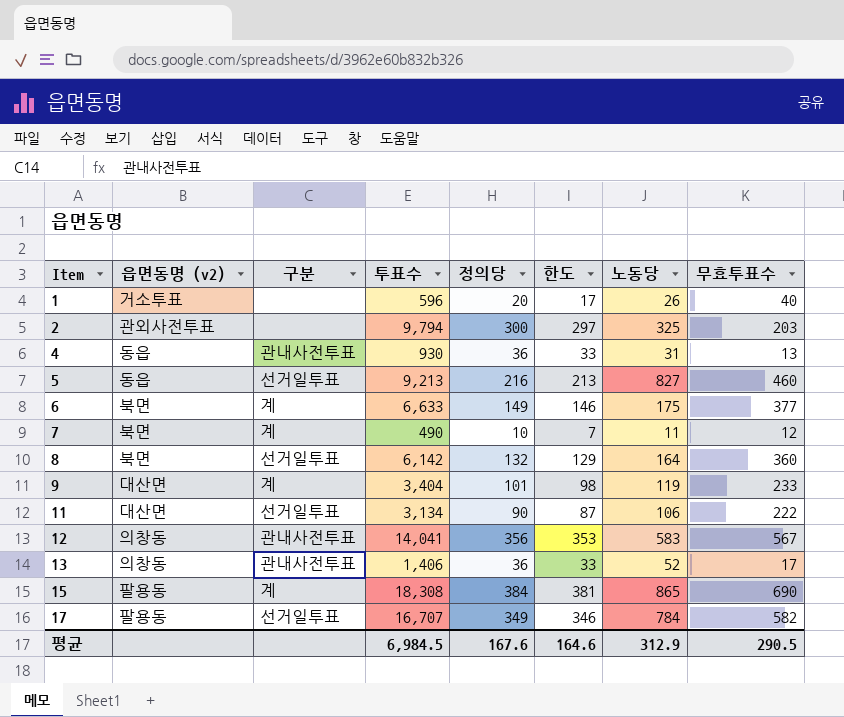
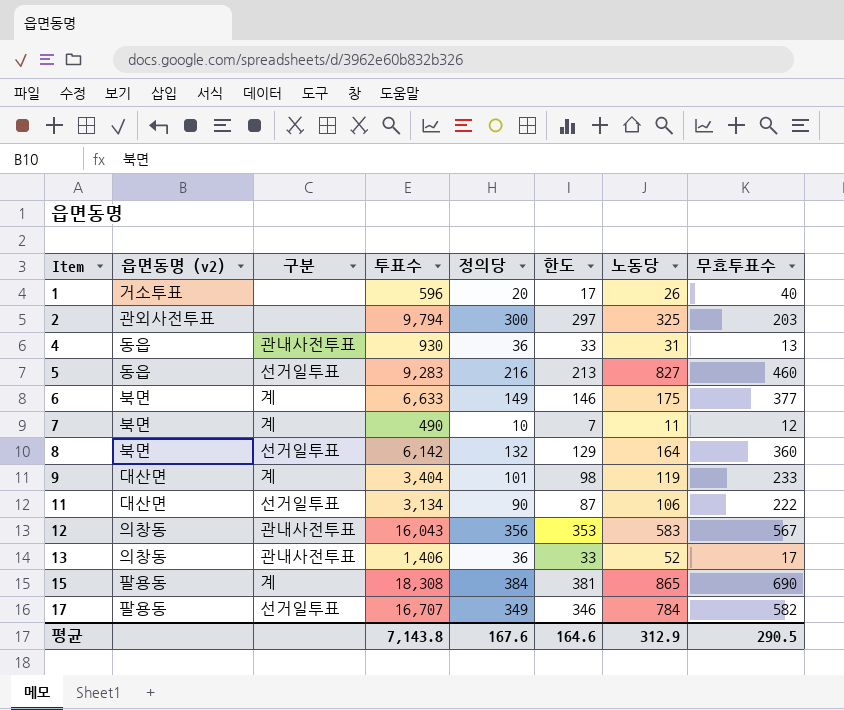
5 | 투표수: 9,213 -> 9,283
12 | 투표수: 14,041 -> 16,043
평균 | 투표수: 6,984.5 -> 7,143.8

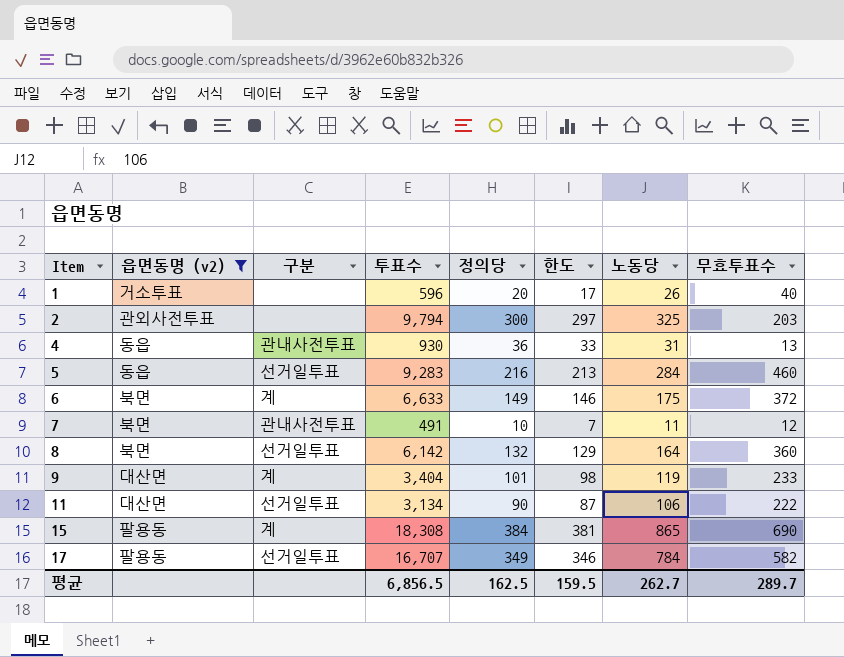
filter: none -> 읍면동명 (v2) != 의창동
5 | 노동당: 827 -> 284
6 | 무효투표수: 377 -> 372
7 | 구분: 계 -> 관내사전투표
7 | 투표수: 490 -> 491
평균 | 투표수: 7,143.8 -> 6,856.5
평균 | 정의당: 167.6 -> 162.5
평균 | 한도: 164.6 -> 159.5
평균 | 노동당: 312.9 -> 262.7
평균 | 무효투표수: 290.5 -> 289.7

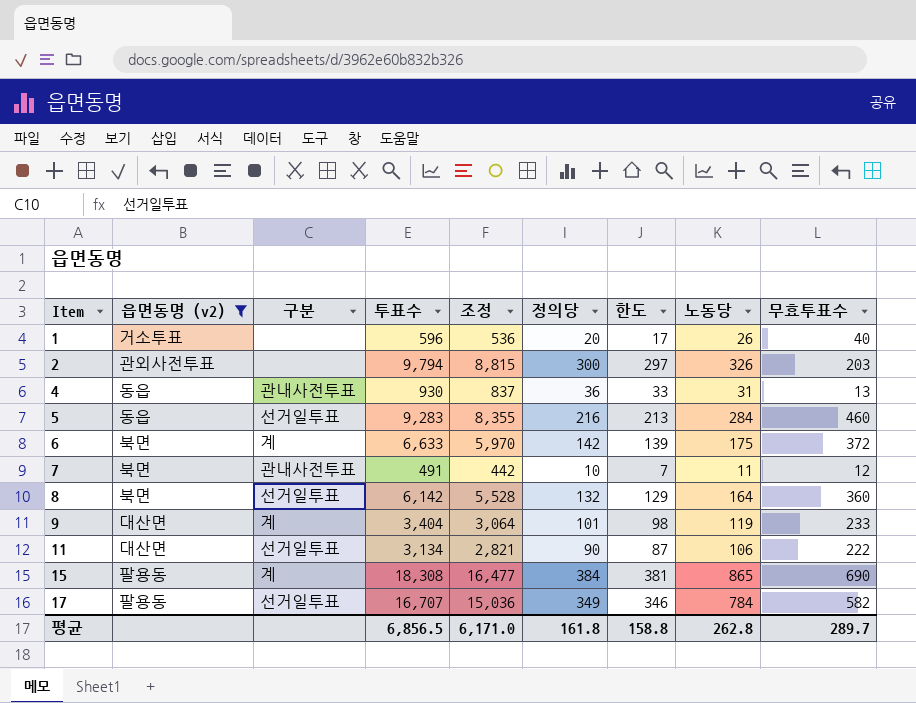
column 조정 | formula: none -> [투표수] * 0.9
2 | 노동당: 325 -> 326
6 | 정의당: 149 -> 142
6 | 한도: 146 -> 139
평균 | 정의당: 162.5 -> 161.8
평균 | 한도: 159.5 -> 158.8
평균 | 노동당: 262.7 -> 262.8

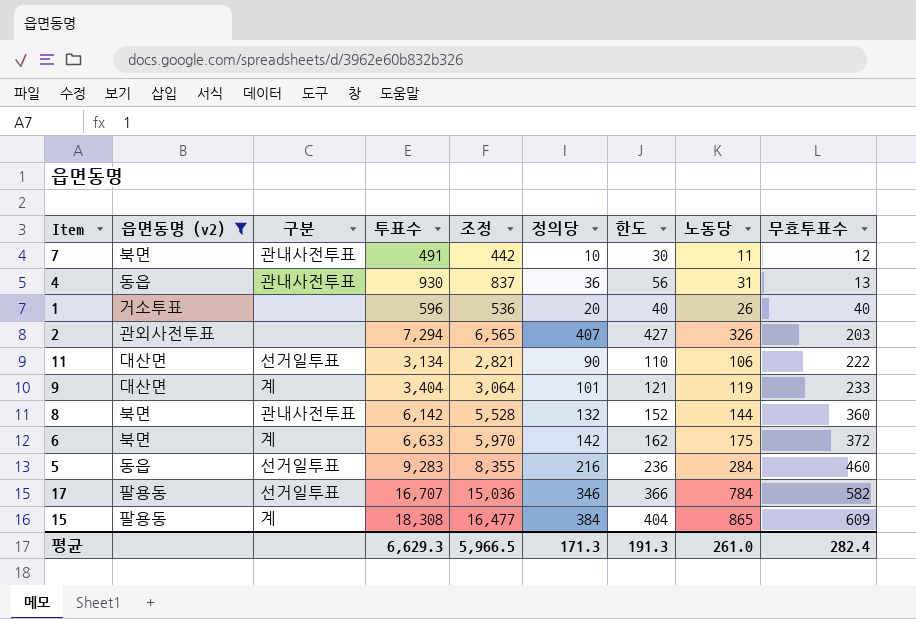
row order: Item ascending -> 무효투표수 ascending
column 한도 | formula: [정의당] - 3 -> [정의당] + 20
2 | 투표수: 9,794 -> 7,294
2 | 조정: 8,815 -> 6,565
2 | 정의당: 300 -> 407
8 | 구분: 선거일투표 -> 관내사전투표
8 | 노동당: 164 -> 144
17 | 정의당: 349 -> 346
15 | 무효투표수: 690 -> 609
평균 | 투표수: 6,856.5 -> 6,629.3
평균 | 조정: 6,171.0 -> 5,966.5
평균 | 정의당: 161.8 -> 171.3
평균 | 한도: 158.8 -> 191.3
평균 | 노동당: 262.8 -> 261.0
평균 | 무효투표수: 289.7 -> 282.4

